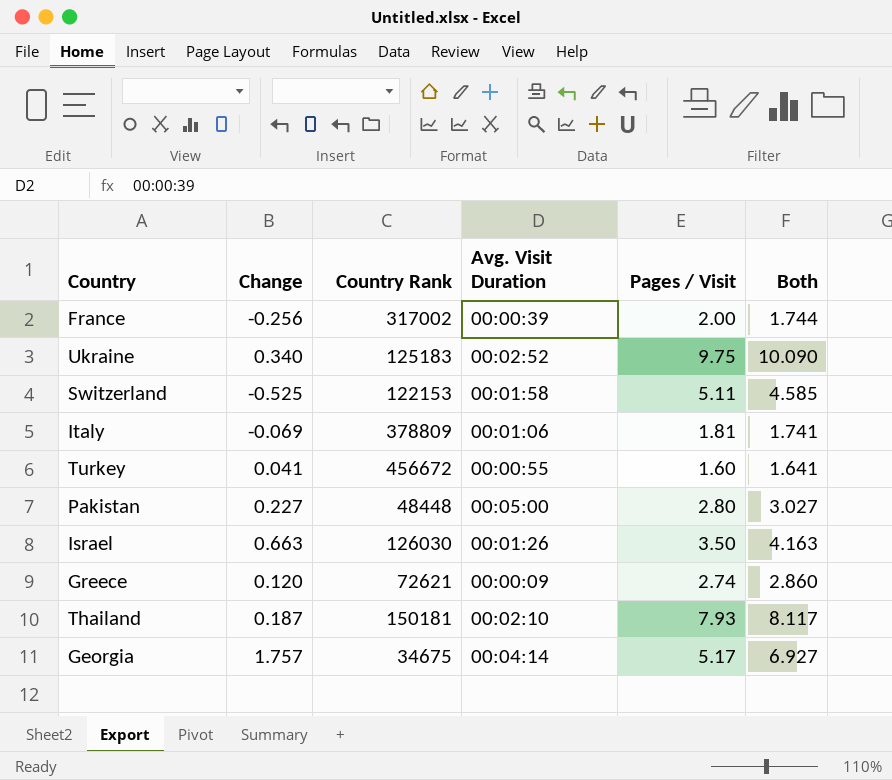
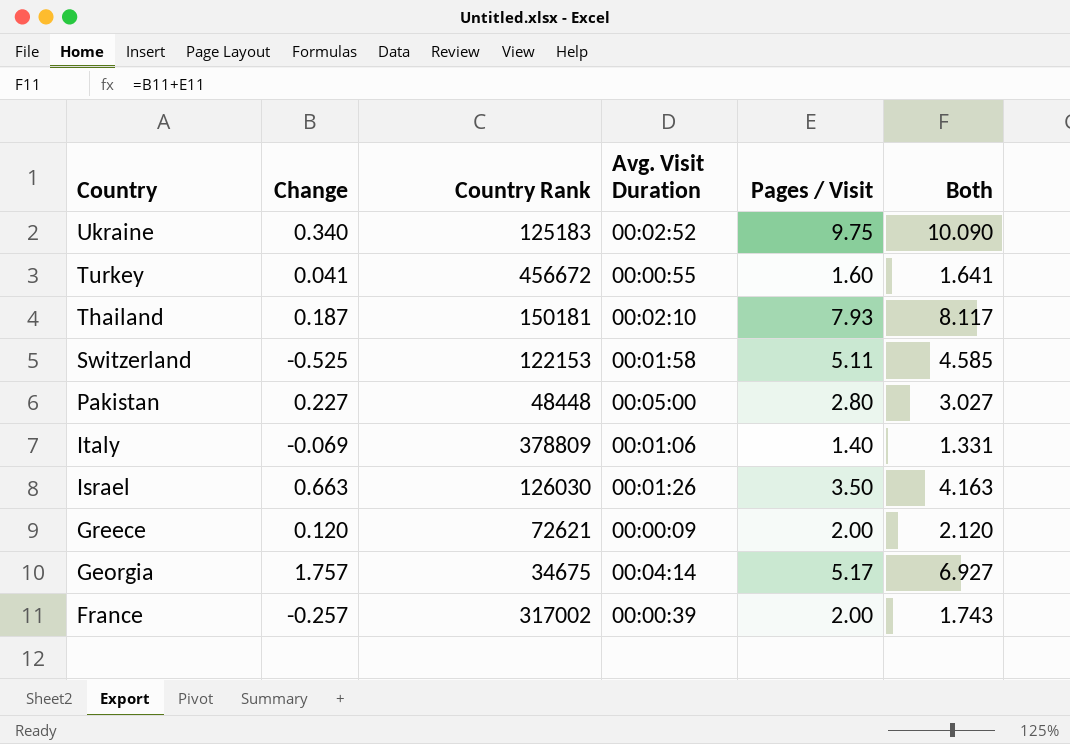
row order: none -> Country descending
Italy | Pages / Visit: 1.81 -> 1.40
Italy | Both: 1.741 -> 1.331
Greece | Pages / Visit: 2.74 -> 2.00
Greece | Both: 2.860 -> 2.120
France | Change: -0.256 -> -0.257
France | Both: 1.744 -> 1.743

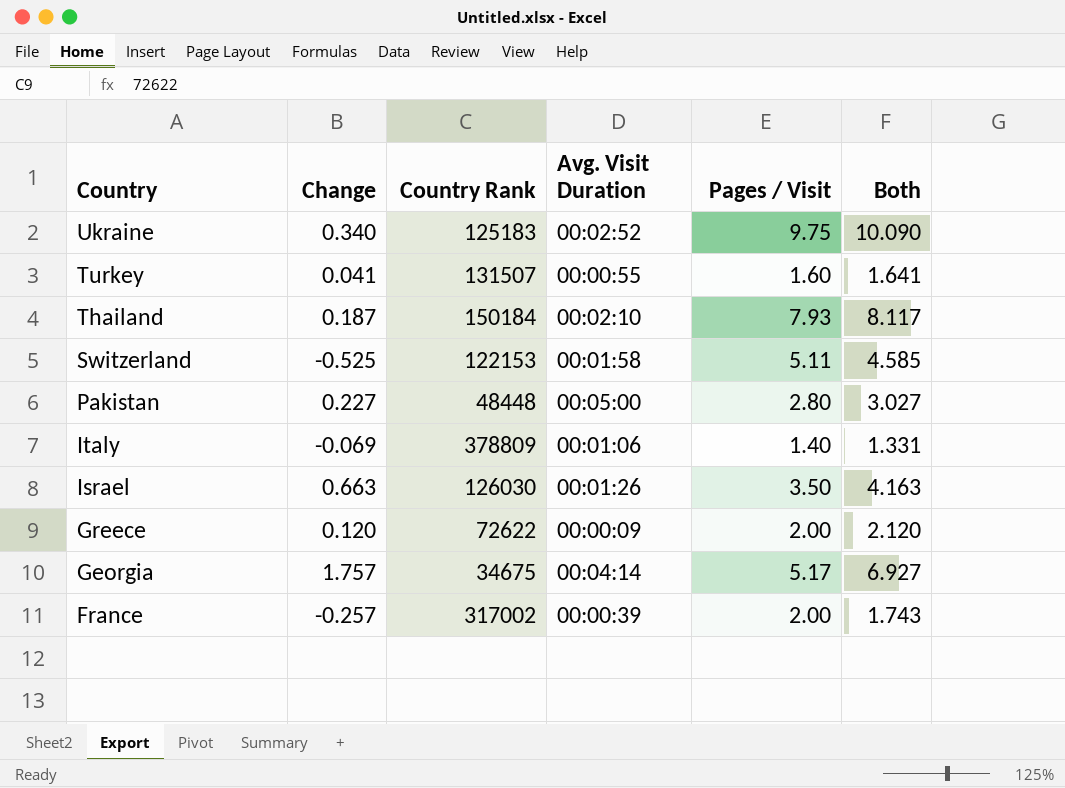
Turkey | Country Rank: 456672 -> 131507
Thailand | Country Rank: 150181 -> 150184
Greece | Country Rank: 72621 -> 72622

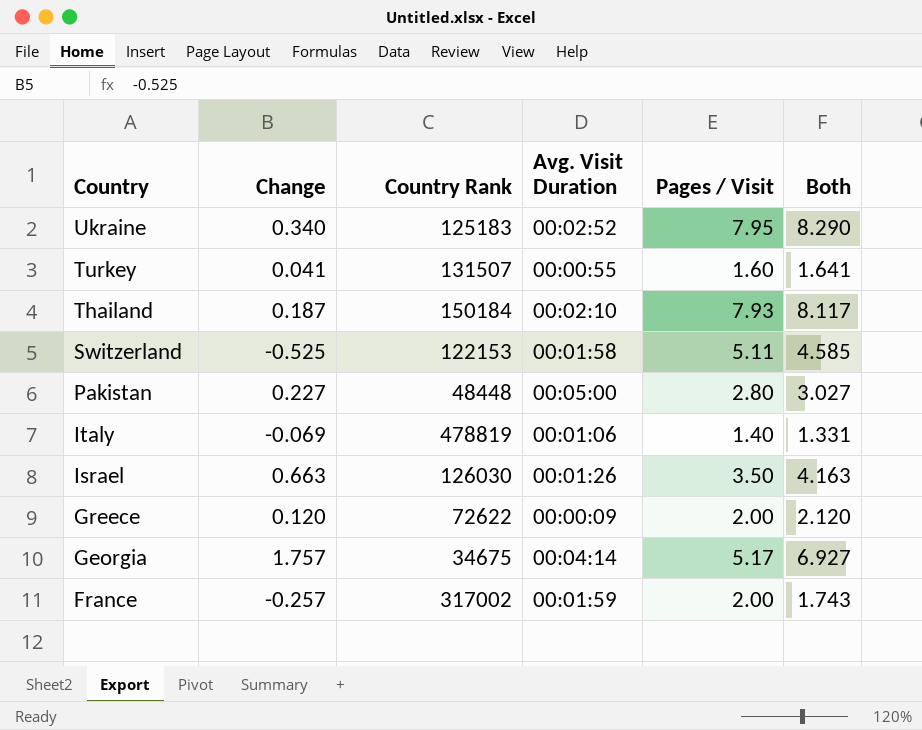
Ukraine | Pages / Visit: 9.75 -> 7.95
Ukraine | Both: 10.090 -> 8.290
Italy | Country Rank: 378809 -> 478819
France | Avg. Visit Duration: 00:00:39 -> 00:01:59

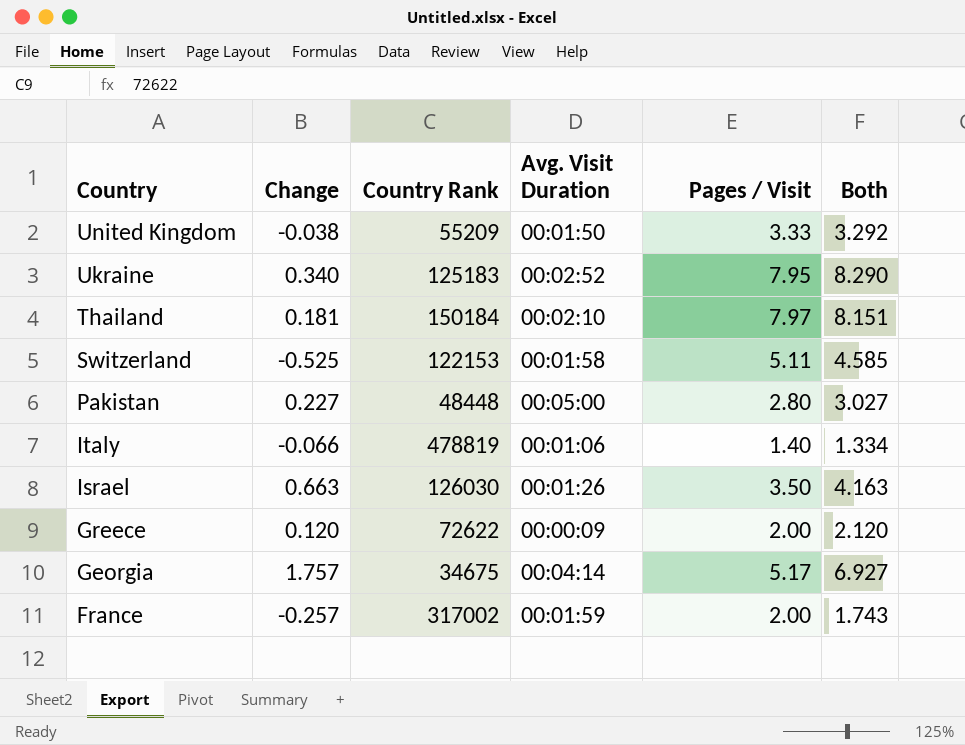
row Turkey: 0.041 | 131507 | 00:00:55 | 1.60 | 1.641 -> none
row United Kingdom: none -> -0.038 | 55209 | 00:01:50 | 3.33 | 3.292
Thailand | Change: 0.187 -> 0.181
Thailand | Pages / Visit: 7.93 -> 7.97
Thailand | Both: 8.117 -> 8.151
Italy | Change: -0.069 -> -0.066
Italy | Both: 1.331 -> 1.334

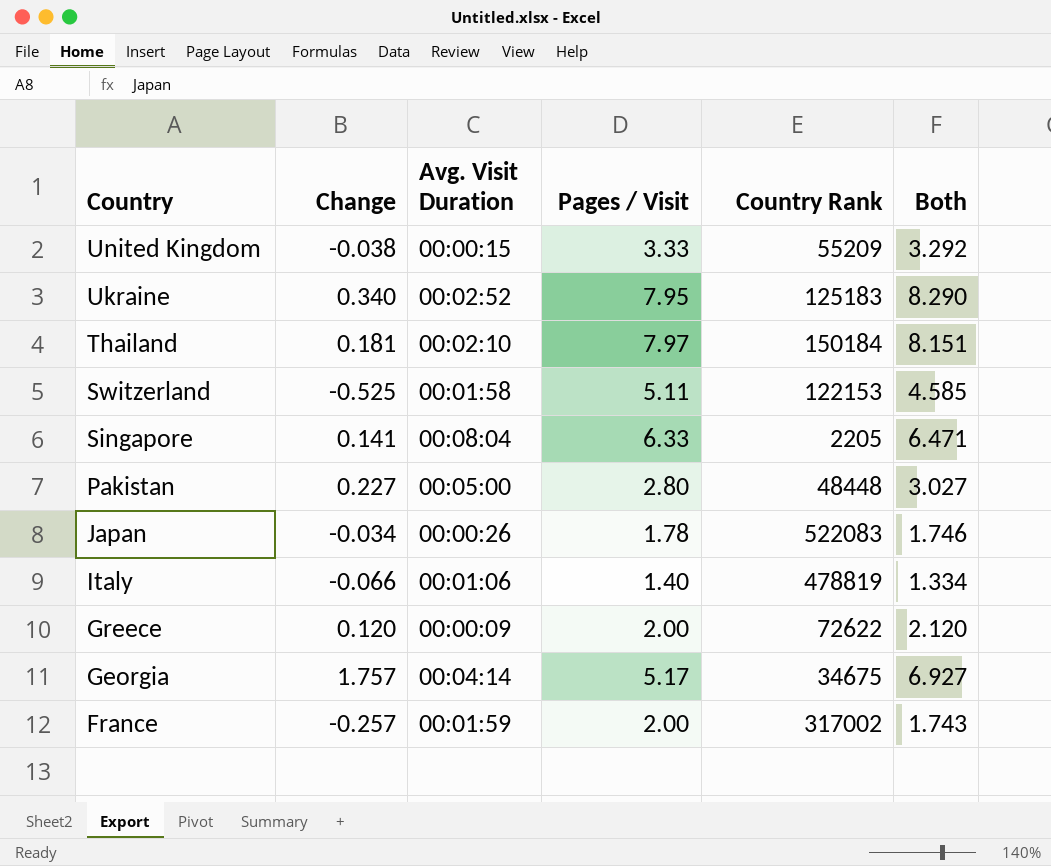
column Country Rank | position: 3 -> 5
row Israel: 0.663 | 126030 | 00:01:26 | 3.50 | 4.163 -> none
United Kingdom | Avg. Visit Duration: 00:01:50 -> 00:00:15
row Singapore: none -> 0.141 | 00:08:04 | 6.33 | 2205 | 6.471
row Japan: none -> -0.034 | 00:00:26 | 1.78 | 522083 | 1.746

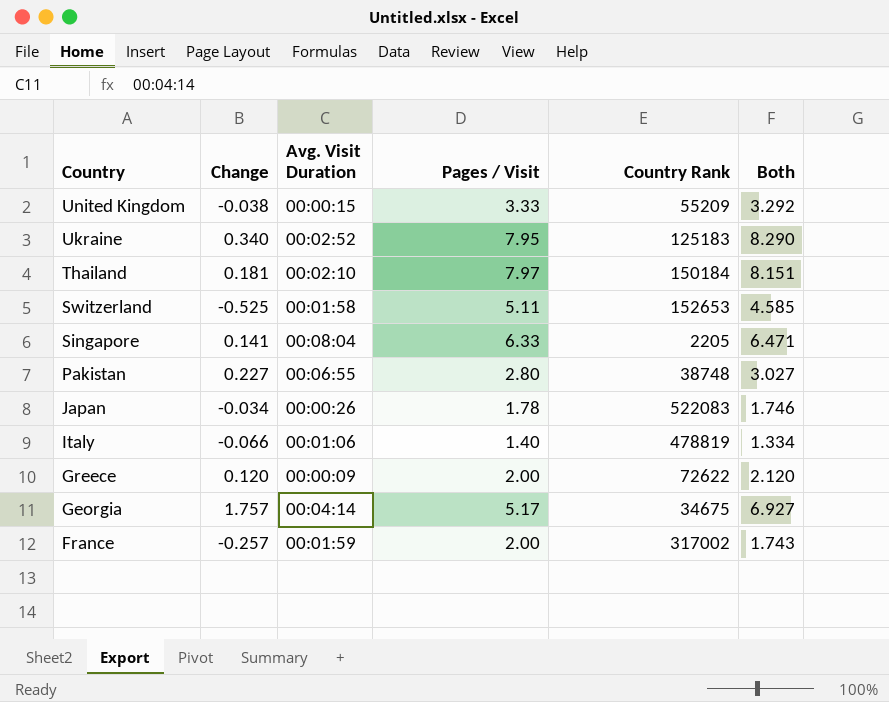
Switzerland | Country Rank: 122153 -> 152653
Pakistan | Avg. Visit Duration: 00:05:00 -> 00:06:55
Pakistan | Country Rank: 48448 -> 38748

